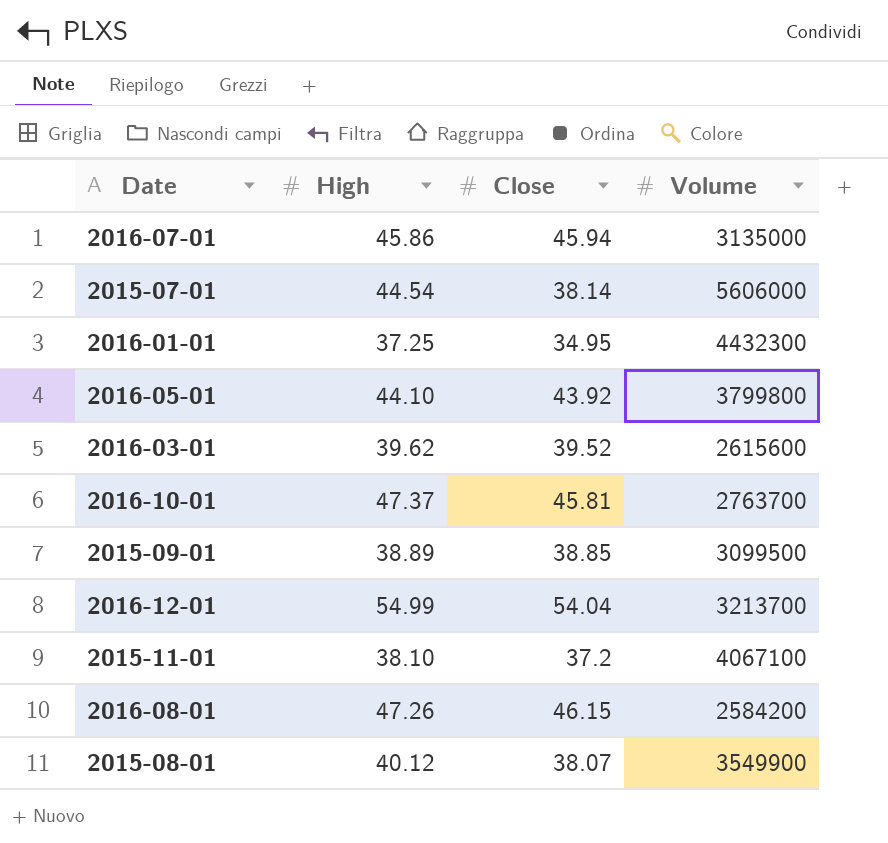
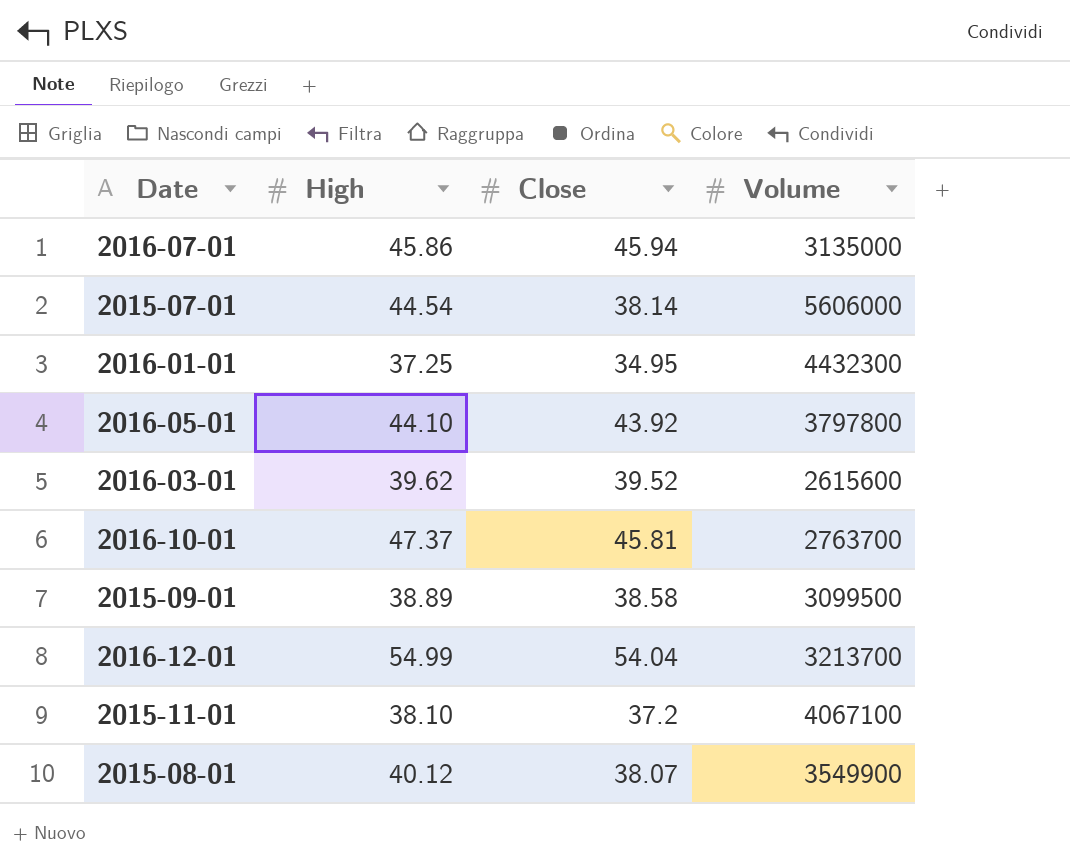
row 2016-08-01: 47.26 | 46.15 | 2584200 -> none
2016-05-01 | Volume: 3799800 -> 3797800
2015-09-01 | Close: 38.85 -> 38.58

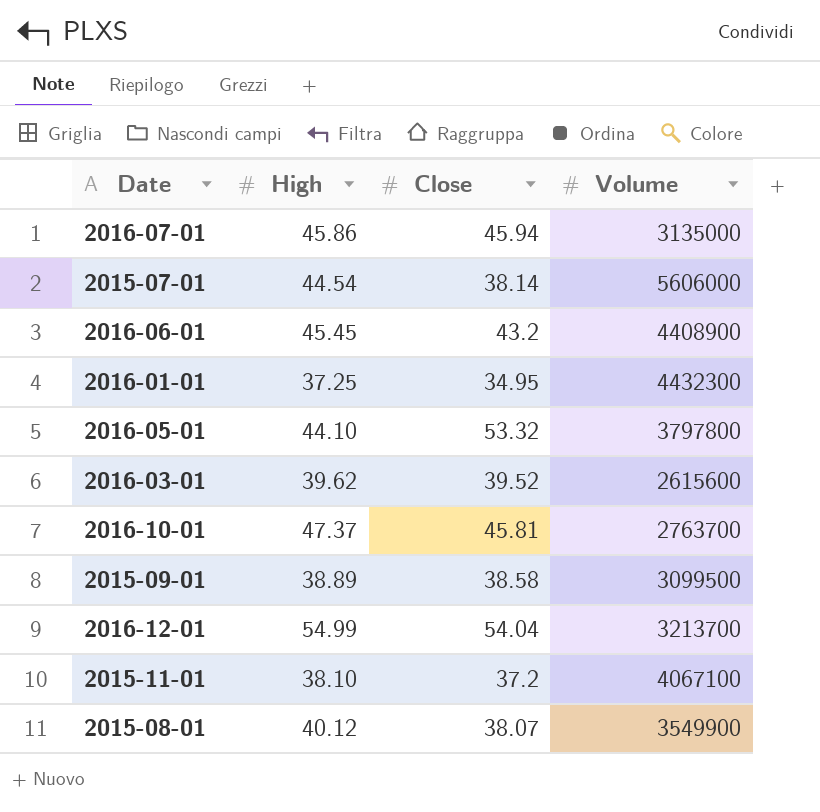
row 2016-06-01: none -> 45.45 | 43.2 | 4408900
2016-05-01 | Close: 43.92 -> 53.32

